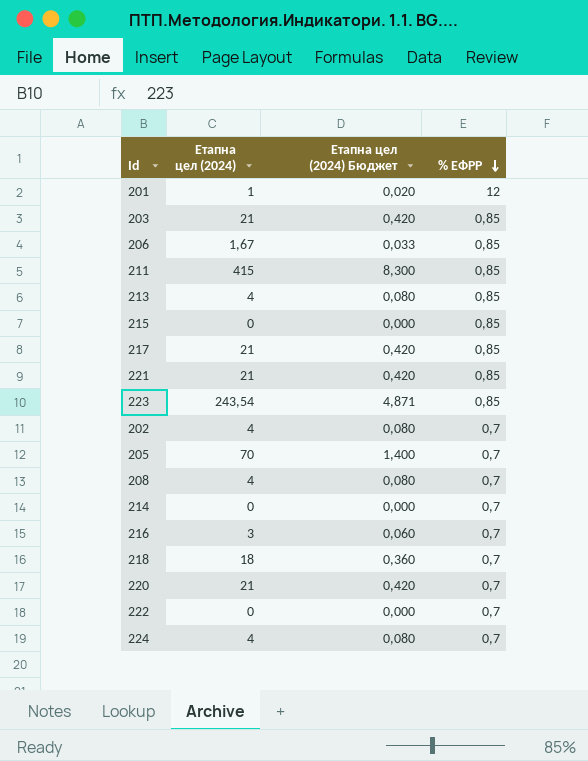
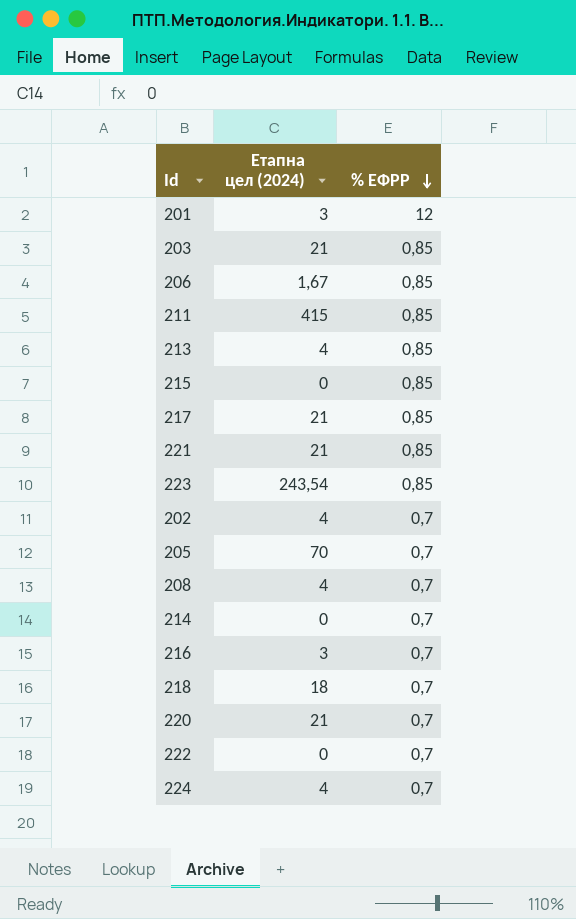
column Етапна цел (2024) Бюджет | formula: [Етапна цел (2024)] * 0,02 -> none
201 | Етапна цел (2024): 1 -> 3

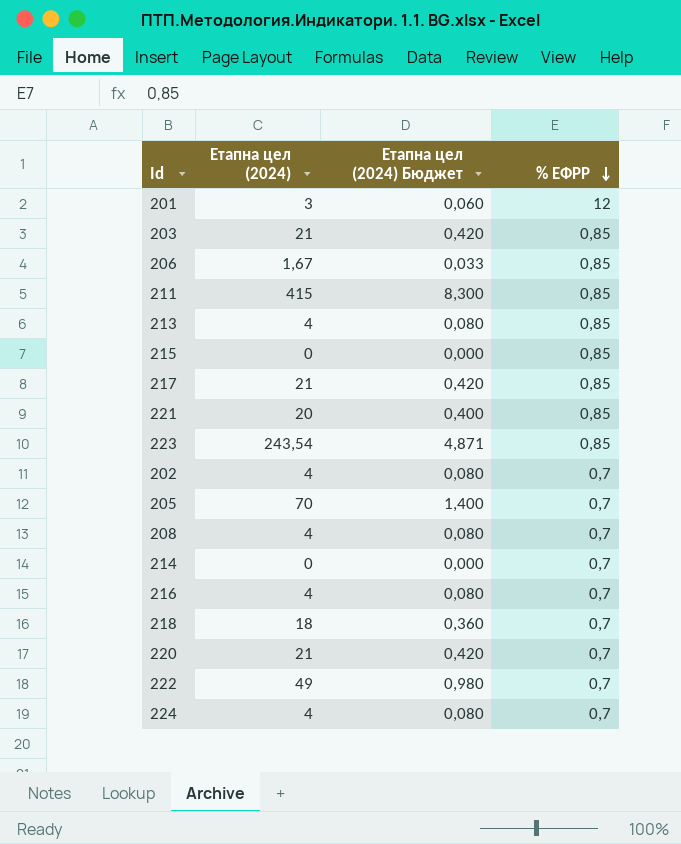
column Етапна цел (2024) Бюджет | formula: none -> [Етапна цел (2024)] * 0,02
221 | Етапна цел (2024): 21 -> 20
216 | Етапна цел (2024): 3 -> 4
222 | Етапна цел (2024): 0 -> 49

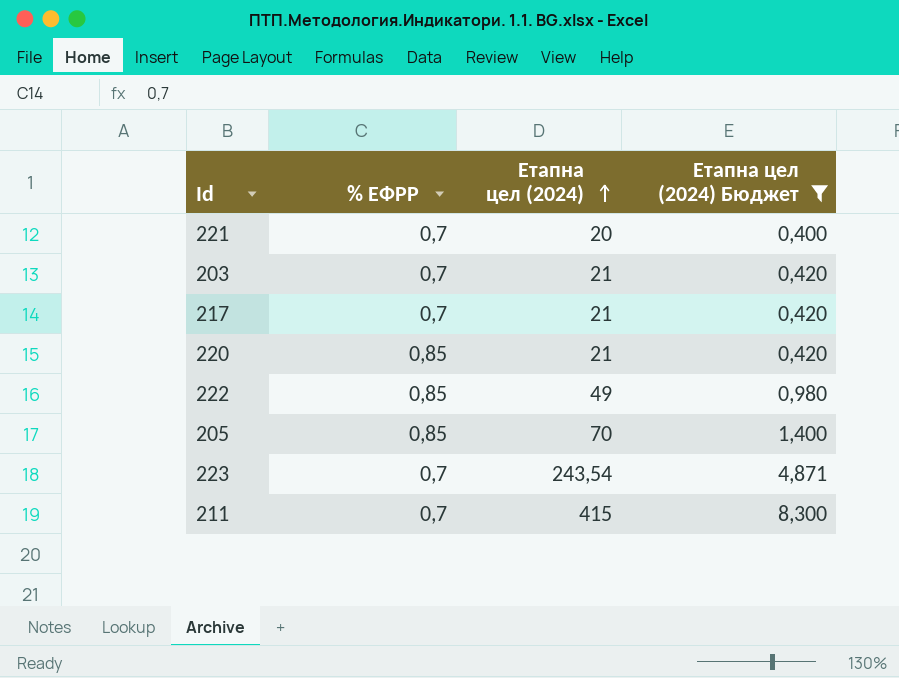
filter: none -> Етапна цел (2024) Бюджет >= 0,400
row order: % ЕФРР descending -> Етапна цел (2024) ascending
column % ЕФРР | position: 4 -> 2
221 | % ЕФРР: 0,85 -> 0,7
203 | % ЕФРР: 0,85 -> 0,7
217 | % ЕФРР: 0,85 -> 0,7
220 | % ЕФРР: 0,7 -> 0,85
222 | % ЕФРР: 0,7 -> 0,85
205 | % ЕФРР: 0,7 -> 0,85
223 | % ЕФРР: 0,85 -> 0,7
211 | % ЕФРР: 0,85 -> 0,7

